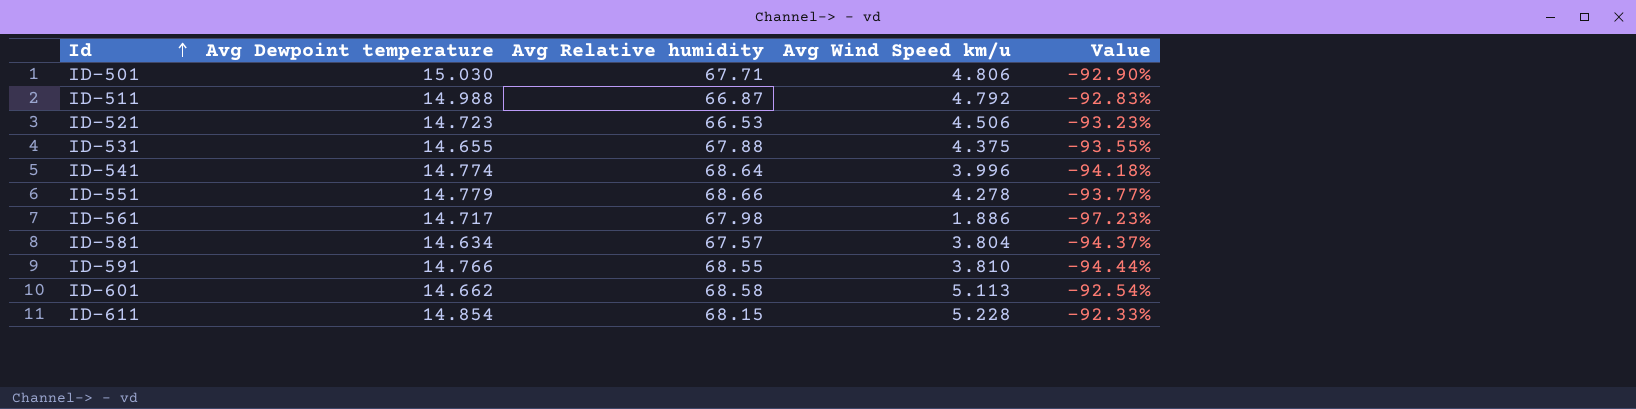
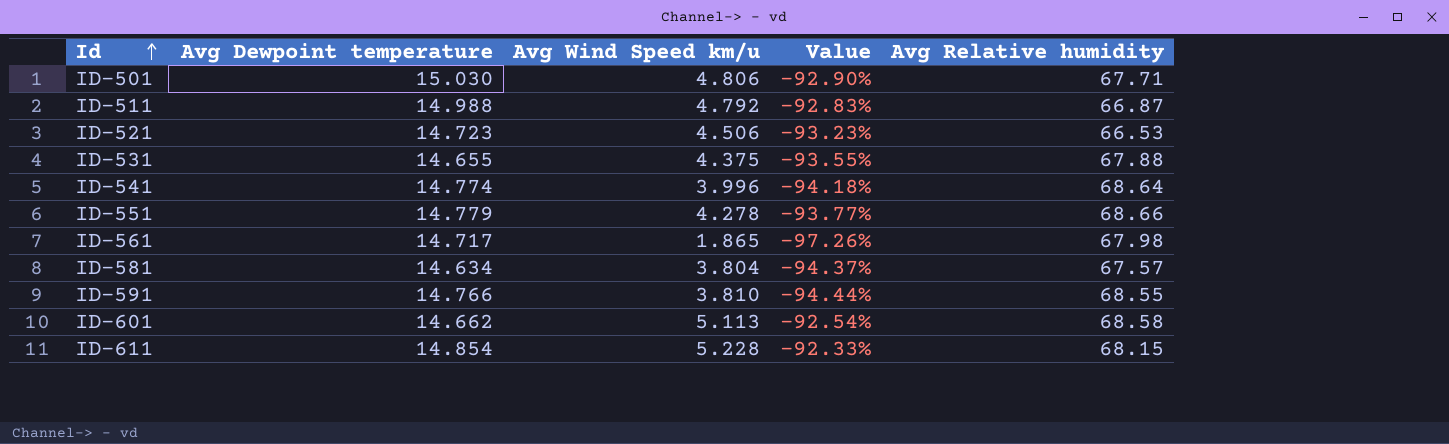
column Avg Relative humidity | position: 3 -> 5
ID-561 | Avg Wind Speed km/u: 1.886 -> 1.865
ID-561 | Value: -97.23% -> -97.26%

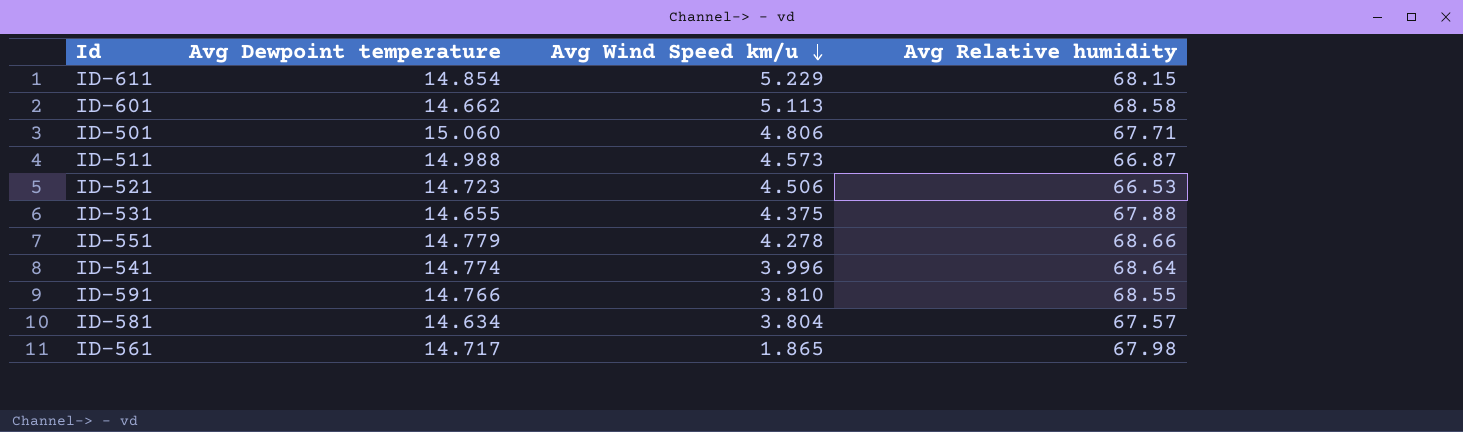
row order: Id ascending -> Avg Wind Speed km/u descending
column Value | formula: ([Avg Wind Speed km/u] - [Avg Relative humidity]) / [Avg Relative humidity] -> none
ID-611 | Avg Wind Speed km/u: 5.228 -> 5.229
ID-501 | Avg Dewpoint temperature: 15.030 -> 15.060
ID-511 | Avg Wind Speed km/u: 4.792 -> 4.573

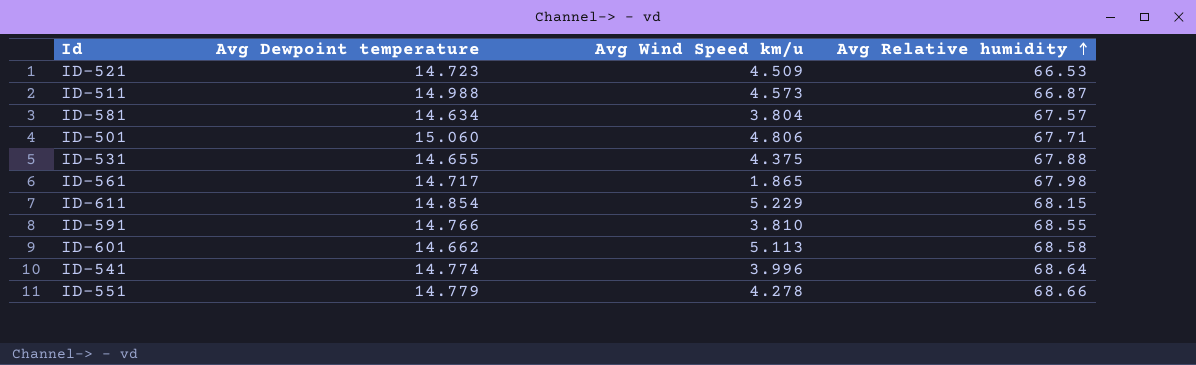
row order: Avg Wind Speed km/u descending -> Avg Relative humidity ascending
ID-521 | Avg Wind Speed km/u: 4.506 -> 4.509

